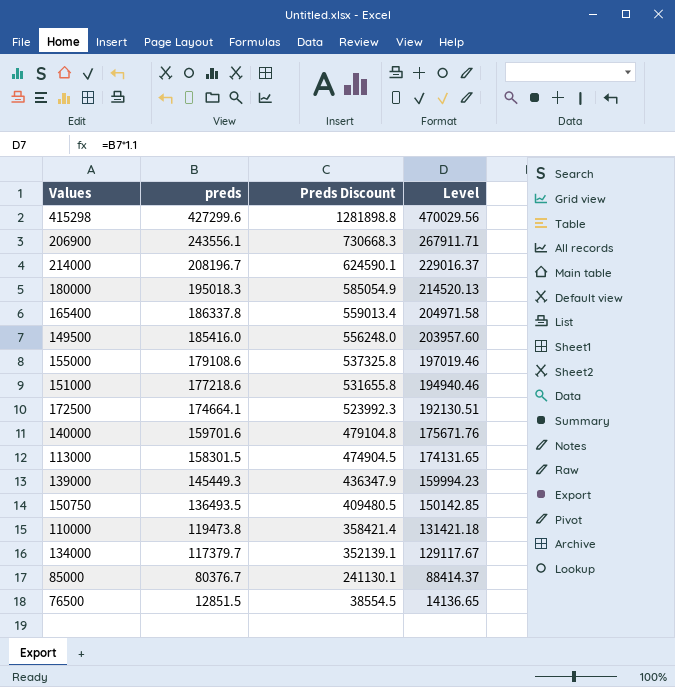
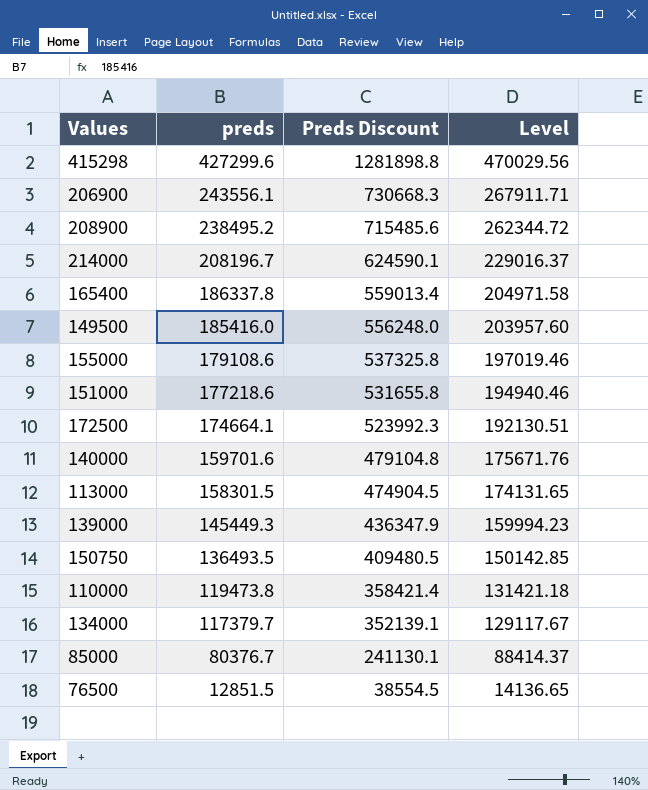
row 180000: 195018.3 | 585054.9 | 214520.13 -> none
row 208900: none -> 238495.2 | 715485.6 | 262344.72

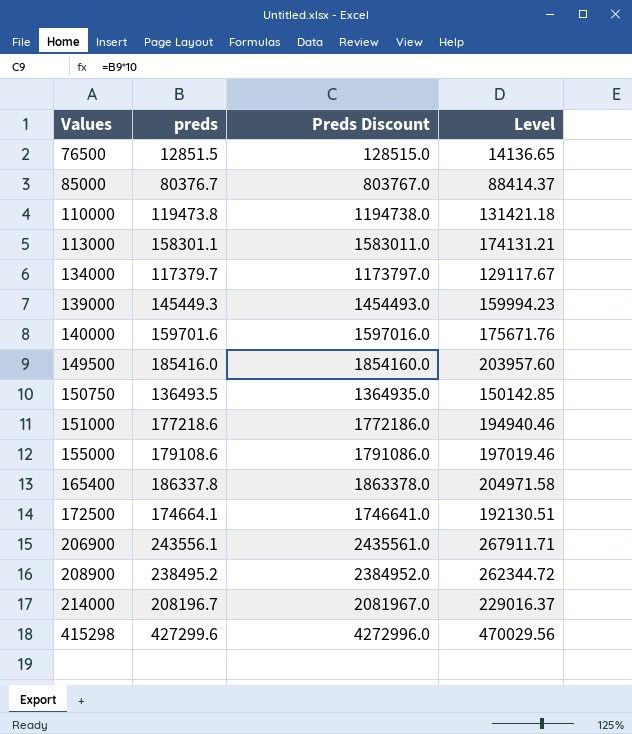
row order: preds descending -> Values ascending
column Preds Discount | formula: [preds] * 3 -> [preds] * 10
113000 | preds: 158301.5 -> 158301.1
113000 | Level: 174131.65 -> 174131.21

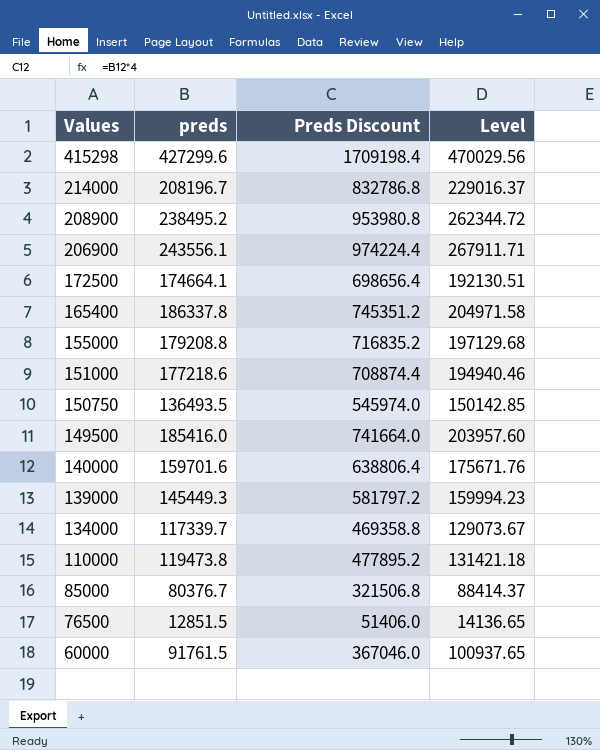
row order: Values ascending -> Values descending
column Preds Discount | formula: [preds] * 10 -> [preds] * 4
row 113000: 158301.1 | 1583011.0 | 174131.21 -> none
155000 | preds: 179108.6 -> 179208.8
155000 | Level: 197019.46 -> 197129.68
134000 | preds: 117379.7 -> 117339.7
134000 | Level: 129117.67 -> 129073.67
row 60000: none -> 91761.5 | 367046.0 | 100937.65

